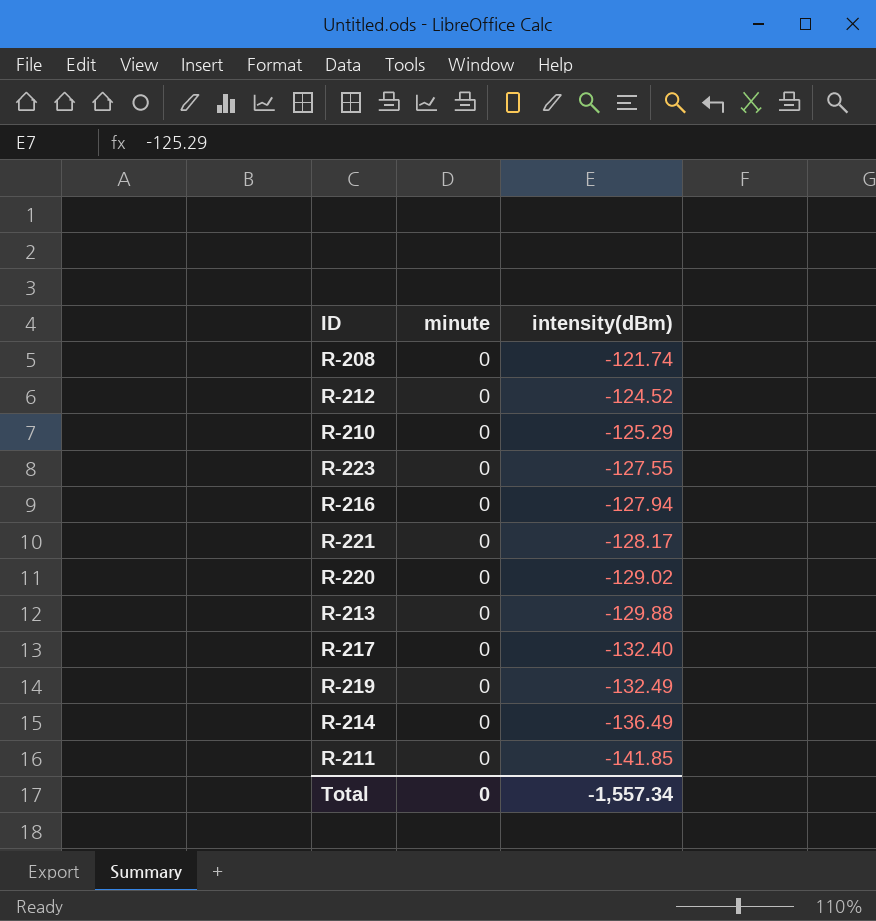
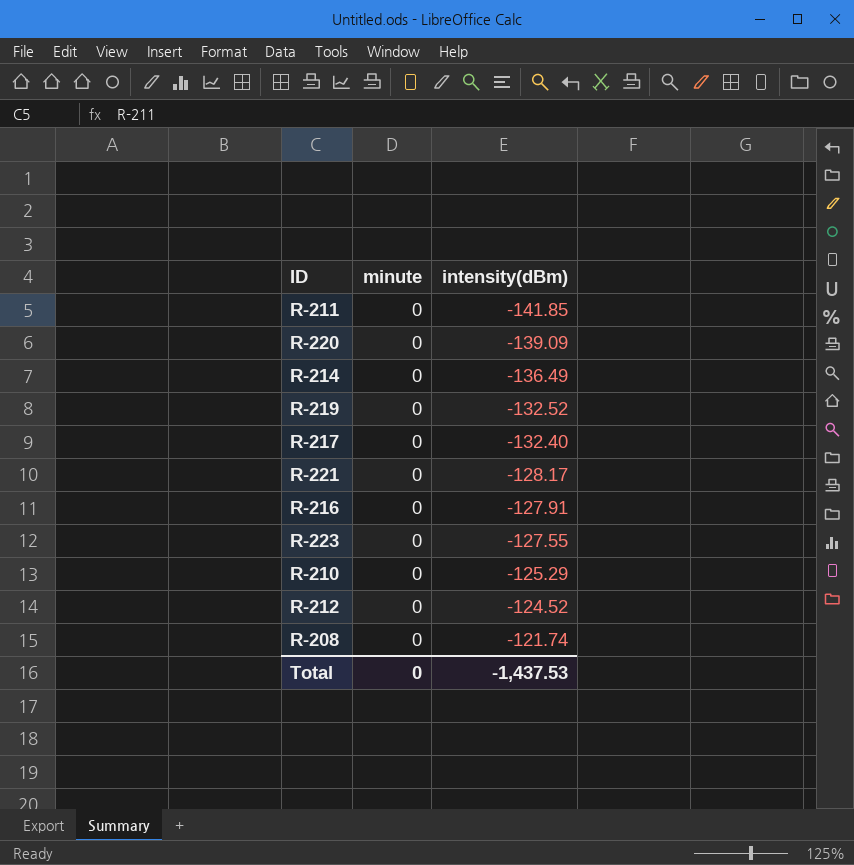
row order: intensity(dBm) descending -> intensity(dBm) ascending
row R-213: 0 | -129.88 -> none
R-220 | intensity(dBm): -129.02 -> -139.09
R-219 | intensity(dBm): -132.49 -> -132.52
R-216 | intensity(dBm): -127.94 -> -127.91
Total | intensity(dBm): -1,557.34 -> -1,437.53

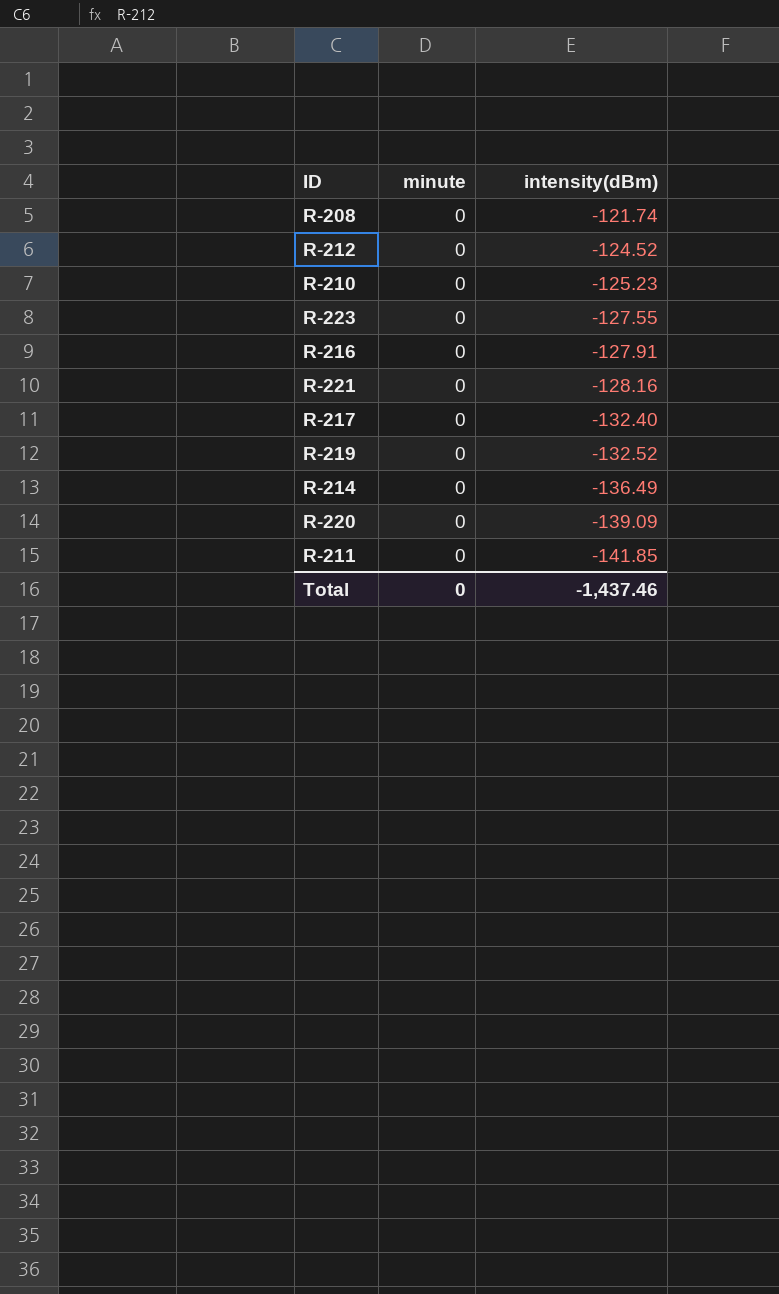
row order: intensity(dBm) ascending -> intensity(dBm) descending
R-210 | intensity(dBm): -125.29 -> -125.23
R-221 | intensity(dBm): -128.17 -> -128.16
Total | intensity(dBm): -1,437.53 -> -1,437.46

